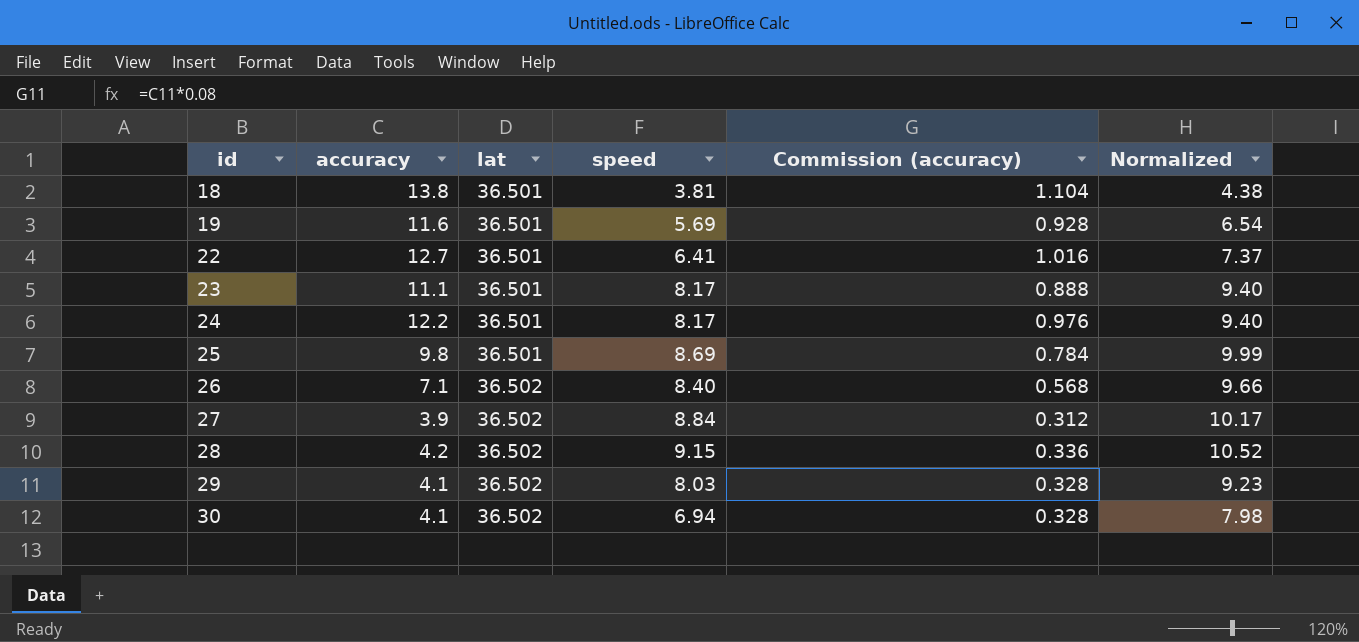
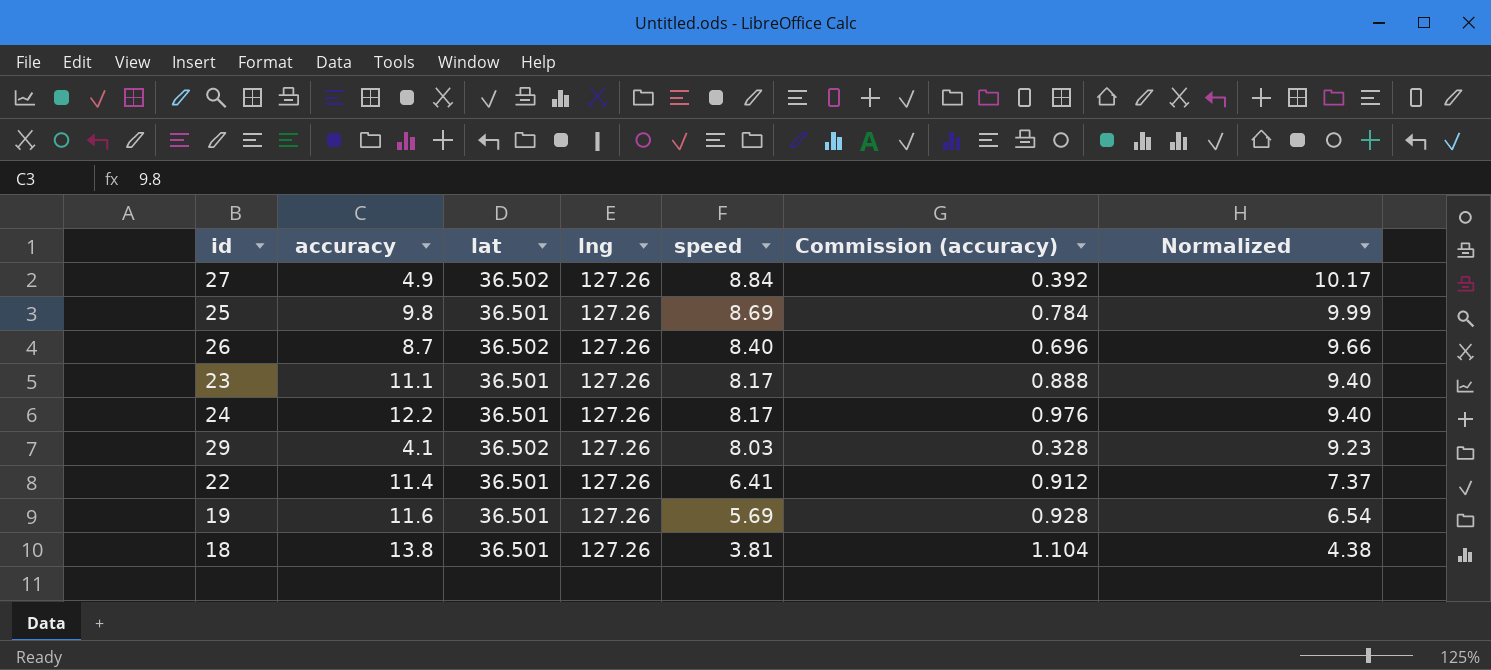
row order: id ascending -> speed descending
column lng | position: none -> 4
row 28: 4.2 | 36.502 | 9.15 | 0.336 | 10.52 -> none
row 30: 4.1 | 36.502 | 6.94 | 0.328 | 7.98 -> none
27 | accuracy: 3.9 -> 4.9
27 | Commission (accuracy): 0.312 -> 0.392
26 | accuracy: 7.1 -> 8.7
26 | Commission (accuracy): 0.568 -> 0.696
22 | accuracy: 12.7 -> 11.4
22 | Commission (accuracy): 1.016 -> 0.912

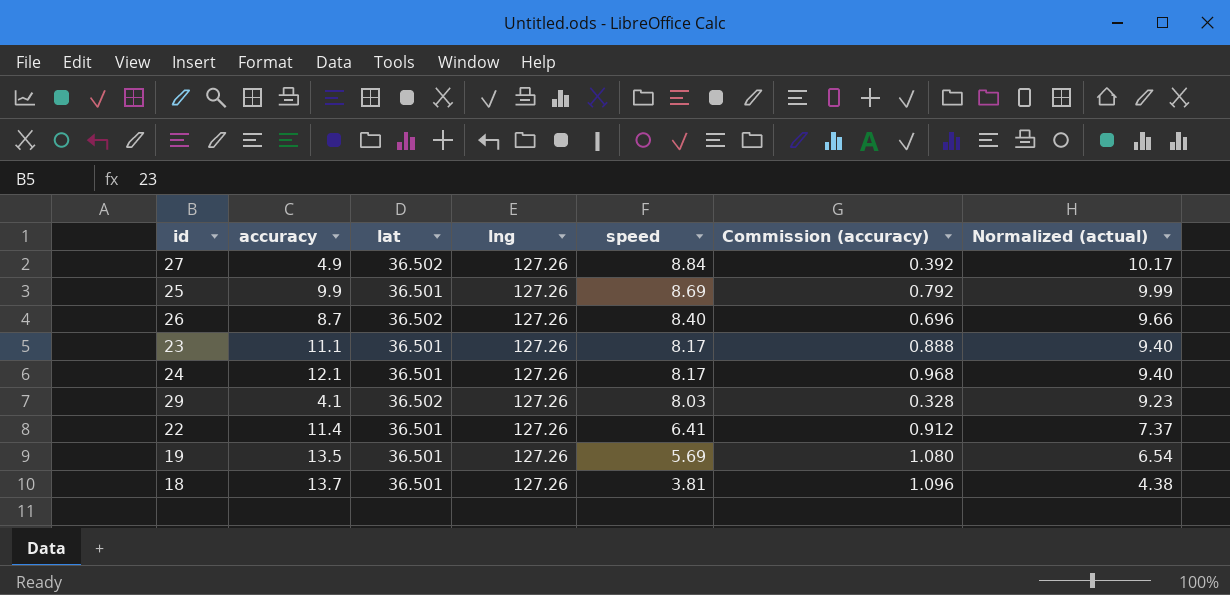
column name: Normalized -> Normalized (actual)
25 | accuracy: 9.8 -> 9.9
25 | Commission (accuracy): 0.784 -> 0.792
24 | accuracy: 12.2 -> 12.1
24 | Commission (accuracy): 0.976 -> 0.968
19 | accuracy: 11.6 -> 13.5
19 | Commission (accuracy): 0.928 -> 1.080
18 | accuracy: 13.8 -> 13.7
18 | Commission (accuracy): 1.104 -> 1.096

